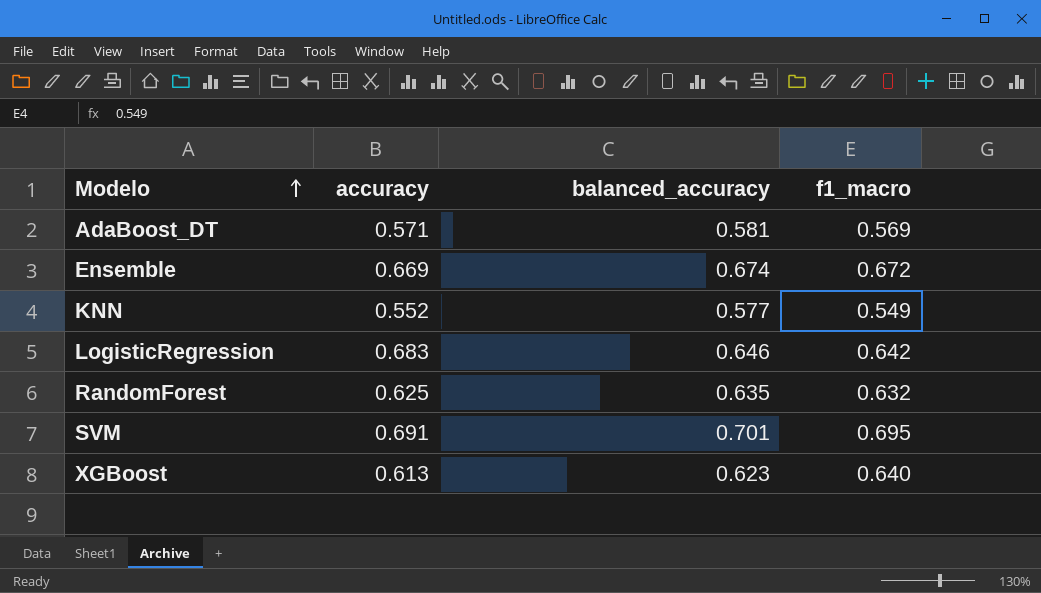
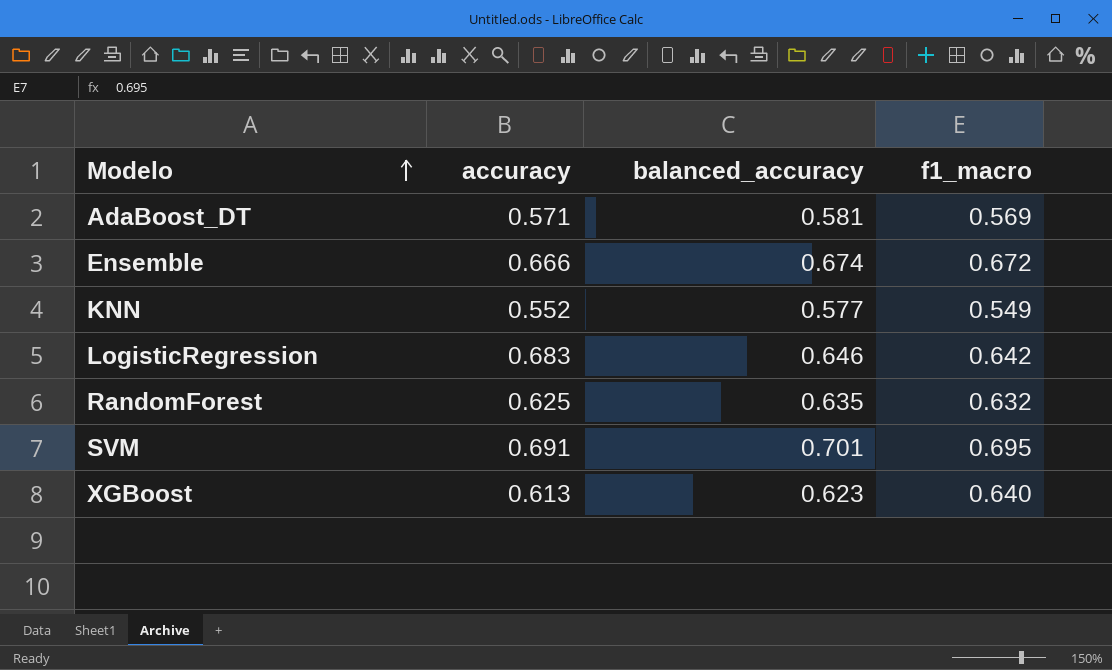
Ensemble | accuracy: 0.669 -> 0.666

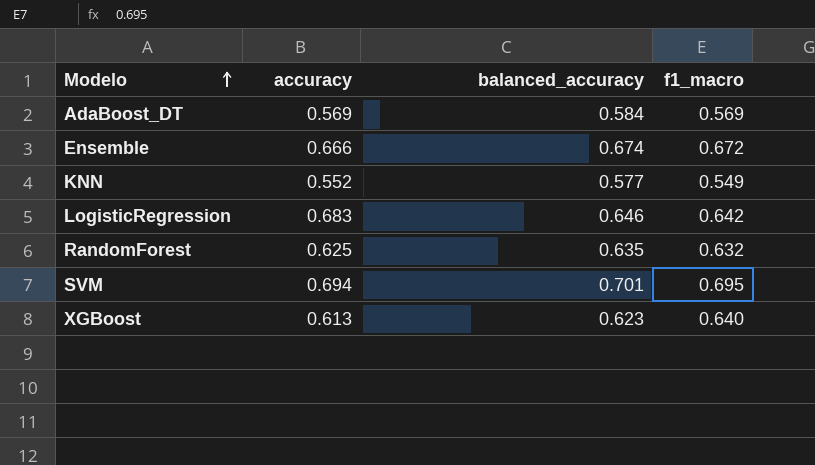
AdaBoost_DT | accuracy: 0.571 -> 0.569
AdaBoost_DT | balanced_accuracy: 0.581 -> 0.584
SVM | accuracy: 0.691 -> 0.694

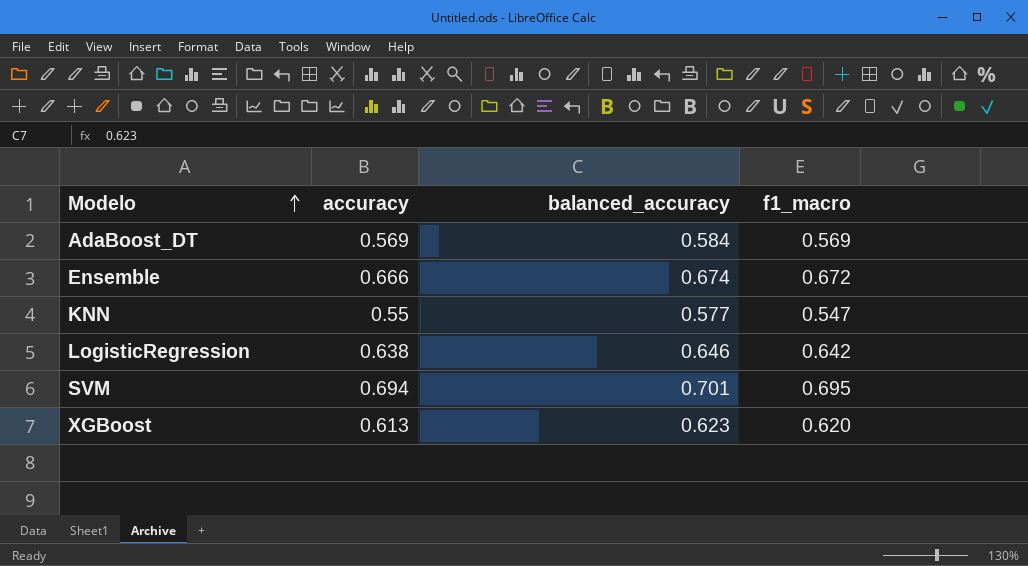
row RandomForest: 0.625 | 0.635 | 0.632 -> none
KNN | accuracy: 0.552 -> 0.55
KNN | f1_macro: 0.549 -> 0.547
LogisticRegression | accuracy: 0.683 -> 0.638
XGBoost | f1_macro: 0.640 -> 0.620

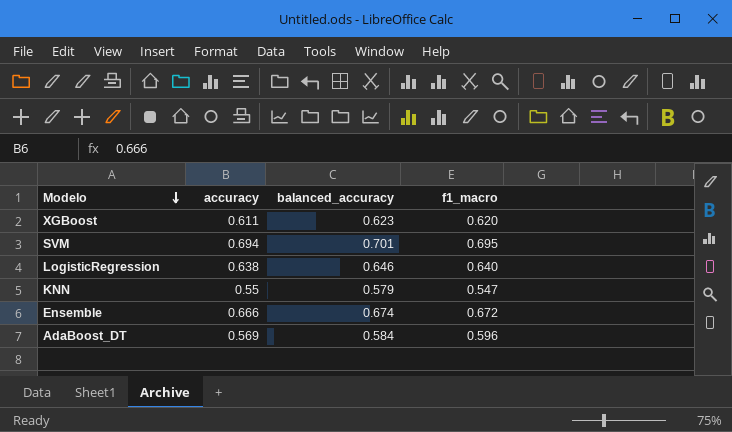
row order: Modelo ascending -> Modelo descending
XGBoost | accuracy: 0.613 -> 0.611
LogisticRegression | f1_macro: 0.642 -> 0.640
KNN | balanced_accuracy: 0.577 -> 0.579
AdaBoost_DT | f1_macro: 0.569 -> 0.596

